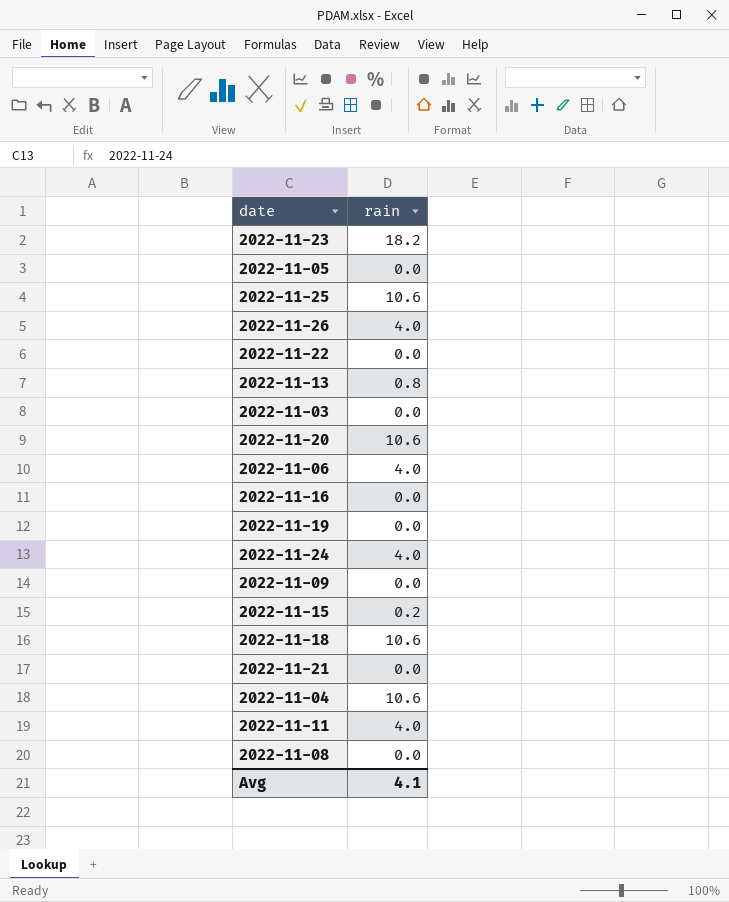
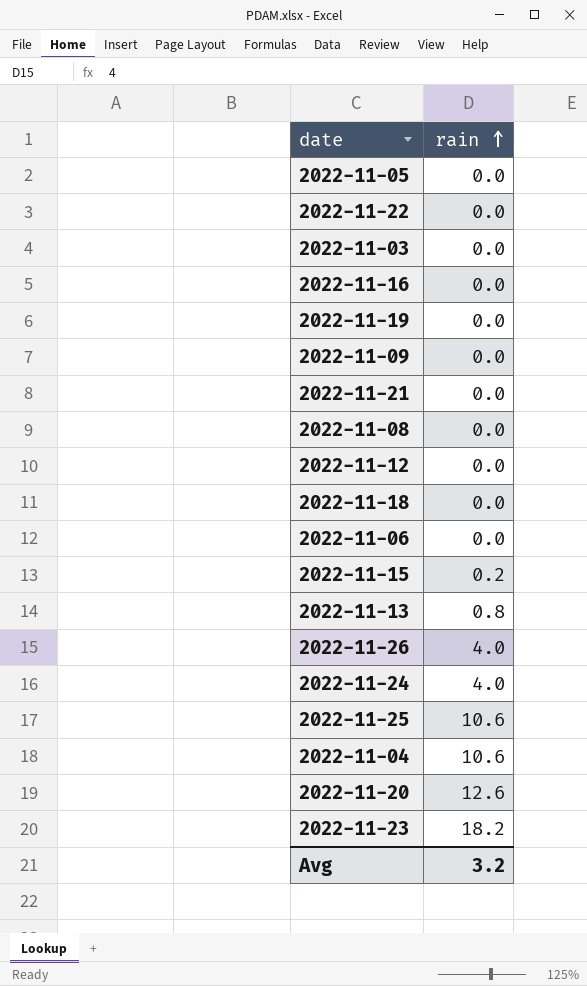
row order: none -> rain ascending
row 2022-11-11: 4.0 -> none
row 2022-11-12: none -> 0.0
2022-11-18 | rain: 10.6 -> 0.0
2022-11-06 | rain: 4.0 -> 0.0
2022-11-20 | rain: 10.6 -> 12.6
Avg | rain: 4.1 -> 3.2

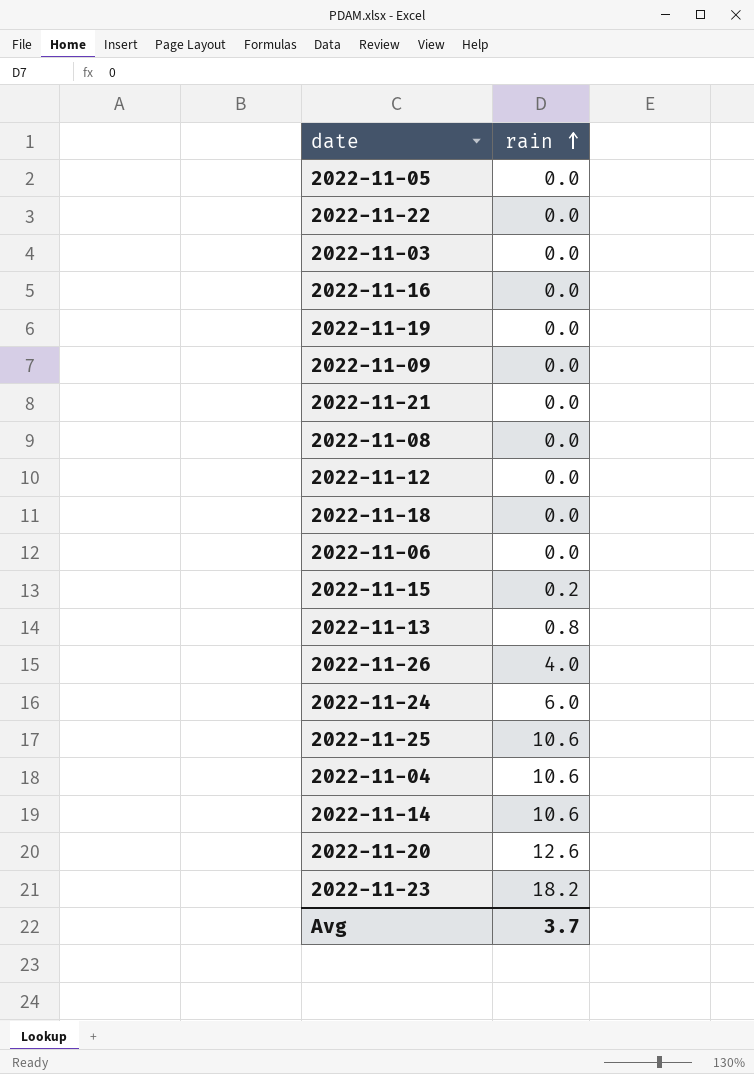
2022-11-24 | rain: 4.0 -> 6.0
row 2022-11-14: none -> 10.6
Avg | rain: 3.2 -> 3.7

